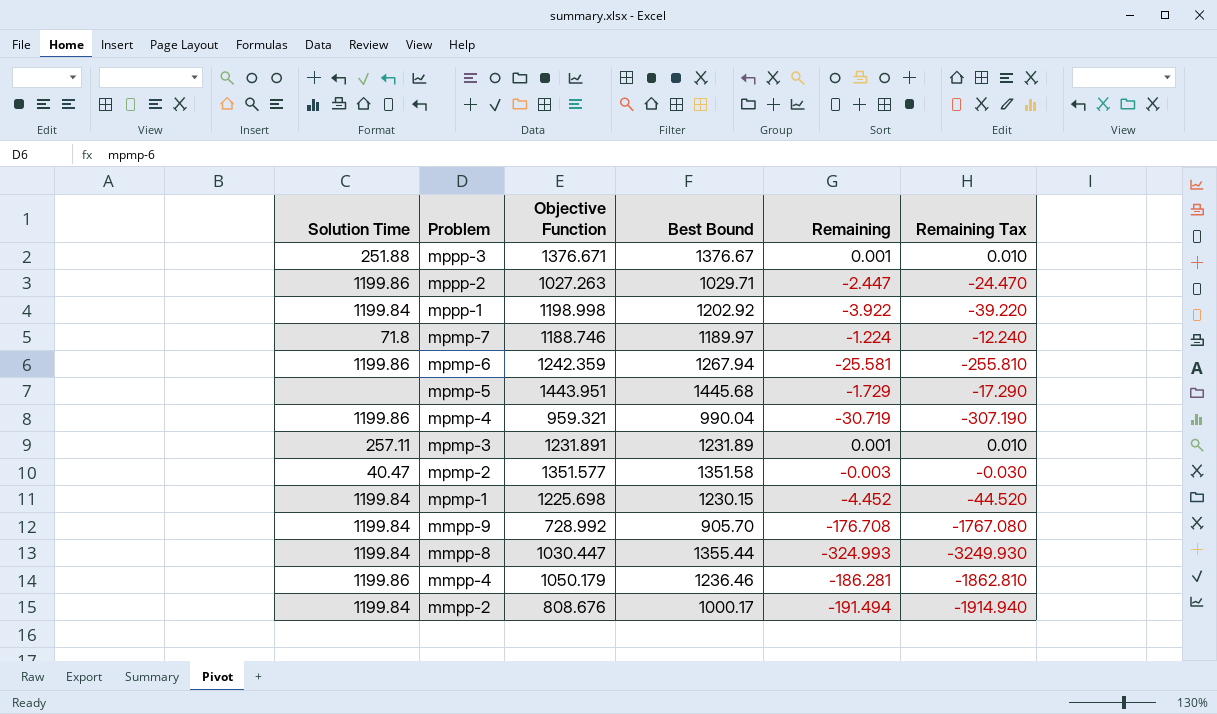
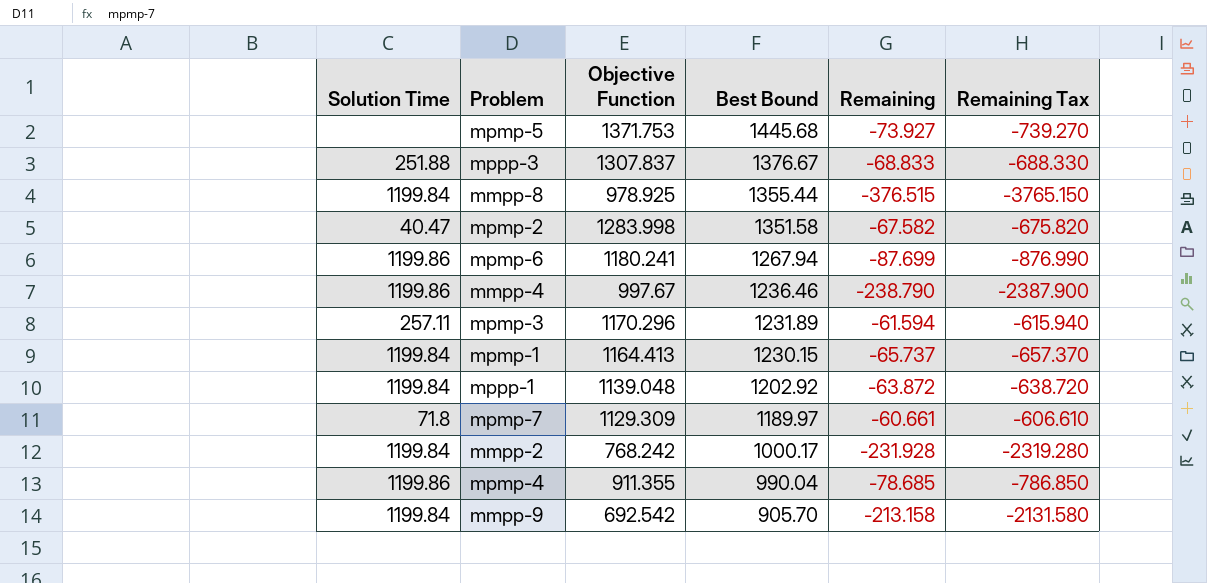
row order: Problem descending -> Best Bound descending
row mppp-2: 1199.86 | 1027.263 | 1029.71 | -2.447 | -24.470 -> none
mpmp-5 | Objective Function: 1443.951 -> 1371.753
mpmp-5 | Remaining: -1.729 -> -73.927
mpmp-5 | Remaining Tax: -17.290 -> -739.270
mppp-3 | Objective Function: 1376.671 -> 1307.837
mppp-3 | Remaining: 0.001 -> -68.833
mppp-3 | Remaining Tax: 0.010 -> -688.330
mmpp-8 | Objective Function: 1030.447 -> 978.925
mmpp-8 | Remaining: -324.993 -> -376.515
mmpp-8 | Remaining Tax: -3249.930 -> -3765.150
mpmp-2 | Objective Function: 1351.577 -> 1283.998
mpmp-2 | Remaining: -0.003 -> -67.582
mpmp-2 | Remaining Tax: -0.030 -> -675.820
mpmp-6 | Objective Function: 1242.359 -> 1180.241
mpmp-6 | Remaining: -25.581 -> -87.699
mpmp-6 | Remaining Tax: -255.810 -> -876.990
mmpp-4 | Objective Function: 1050.179 -> 997.67
mmpp-4 | Remaining: -186.281 -> -238.790
mmpp-4 | Remaining Tax: -1862.810 -> -2387.900
mpmp-3 | Objective Function: 1231.891 -> 1170.296
mpmp-3 | Remaining: 0.001 -> -61.594
mpmp-3 | Remaining Tax: 0.010 -> -615.940
mpmp-1 | Objective Function: 1225.698 -> 1164.413
mpmp-1 | Remaining: -4.452 -> -65.737
mpmp-1 | Remaining Tax: -44.520 -> -657.370
mppp-1 | Objective Function: 1198.998 -> 1139.048
mppp-1 | Remaining: -3.922 -> -63.872
mppp-1 | Remaining Tax: -39.220 -> -638.720
mpmp-7 | Objective Function: 1188.746 -> 1129.309
mpmp-7 | Remaining: -1.224 -> -60.661
mpmp-7 | Remaining Tax: -12.240 -> -606.610
mmpp-2 | Objective Function: 808.676 -> 768.242
mmpp-2 | Remaining: -191.494 -> -231.928
mmpp-2 | Remaining Tax: -1914.940 -> -2319.280
mpmp-4 | Objective Function: 959.321 -> 911.355
mpmp-4 | Remaining: -30.719 -> -78.685
mpmp-4 | Remaining Tax: -307.190 -> -786.850
mmpp-9 | Objective Function: 728.992 -> 692.542
mmpp-9 | Remaining: -176.708 -> -213.158
mmpp-9 | Remaining Tax: -1767.080 -> -2131.580

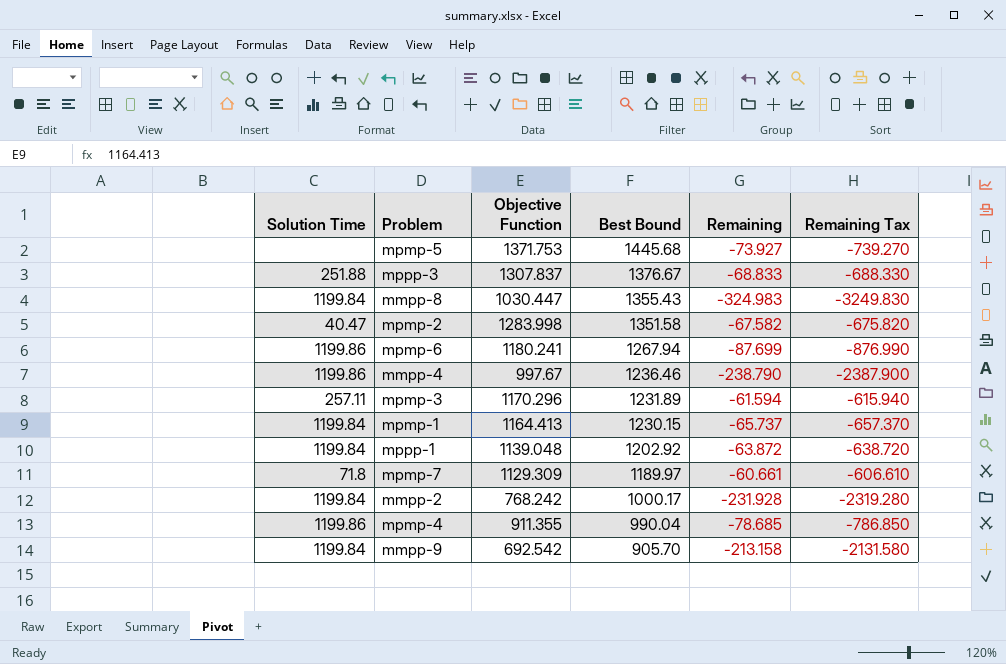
mmpp-8 | Objective Function: 978.925 -> 1030.447
mmpp-8 | Best Bound: 1355.44 -> 1355.43
mmpp-8 | Remaining: -376.515 -> -324.983
mmpp-8 | Remaining Tax: -3765.150 -> -3249.830

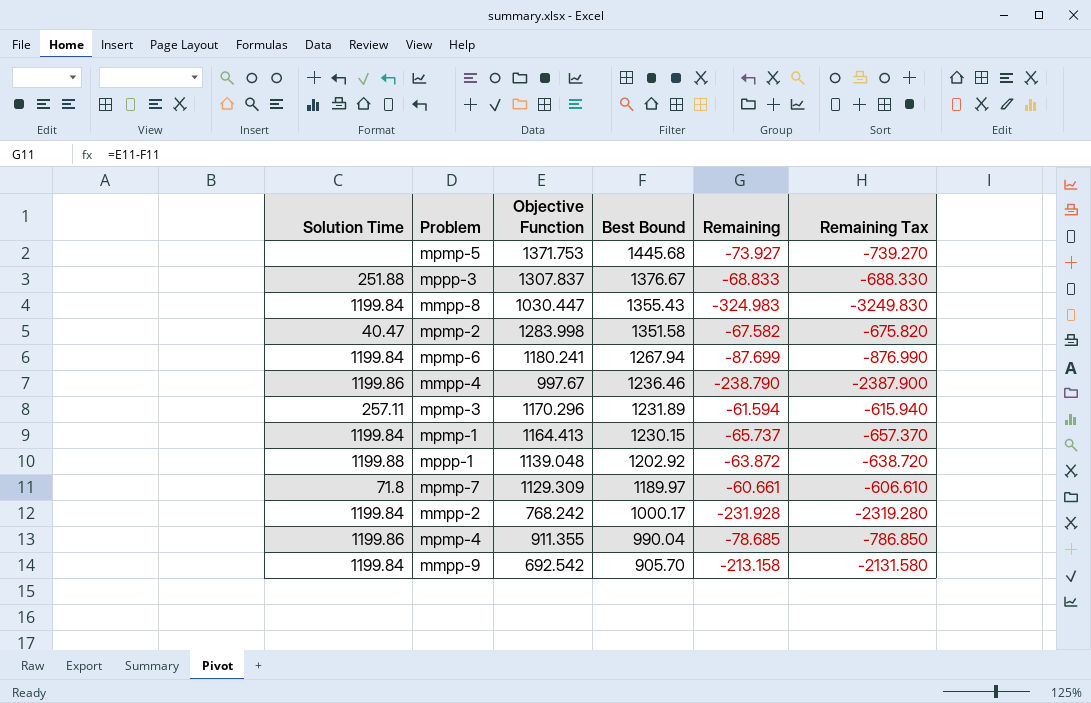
mpmp-6 | Solution Time: 1199.86 -> 1199.84
mppp-1 | Solution Time: 1199.84 -> 1199.88

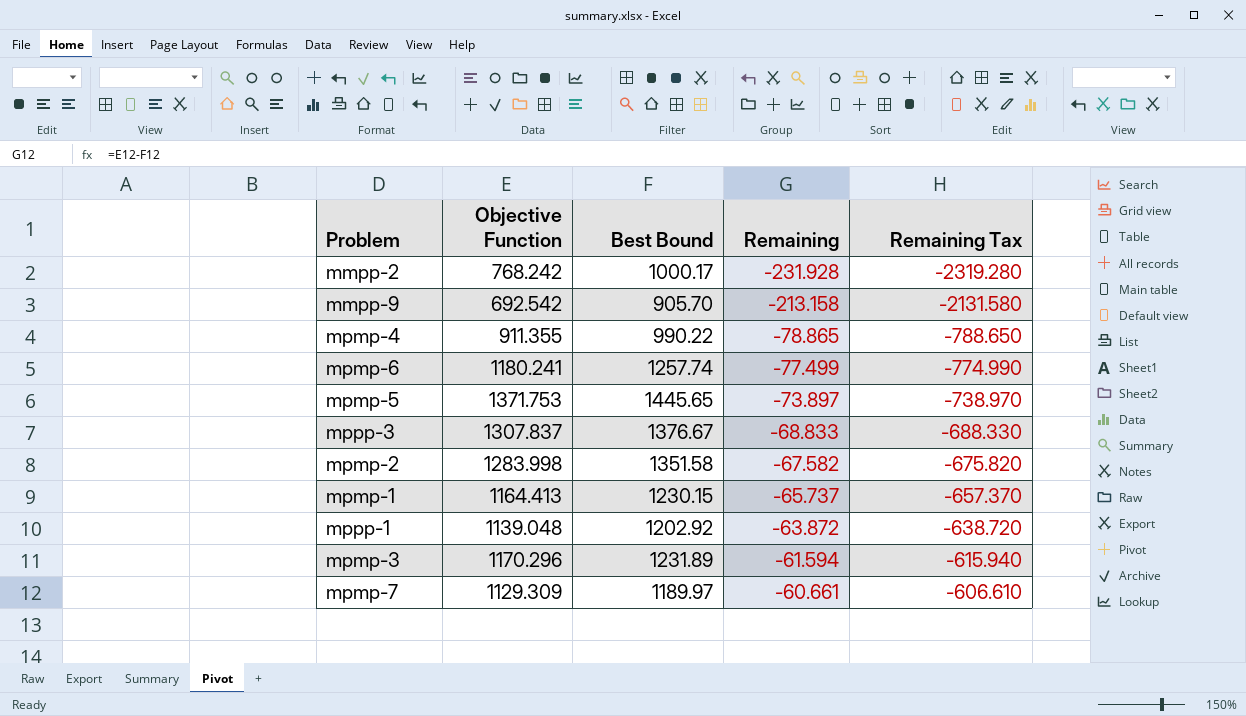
row order: Best Bound descending -> Remaining ascending
column Solution Time | position: 1 -> none
row mmpp-8: 1199.84 | 1030.447 | 1355.43 | -324.983 | -3249.830 -> none
row mmpp-4: 1199.86 | 997.67 | 1236.46 | -238.790 | -2387.900 -> none
mpmp-4 | Best Bound: 990.04 -> 990.22
mpmp-4 | Remaining: -78.685 -> -78.865
mpmp-4 | Remaining Tax: -786.850 -> -788.650
mpmp-6 | Best Bound: 1267.94 -> 1257.74
mpmp-6 | Remaining: -87.699 -> -77.499
mpmp-6 | Remaining Tax: -876.990 -> -774.990
mpmp-5 | Best Bound: 1445.68 -> 1445.65
mpmp-5 | Remaining: -73.927 -> -73.897
mpmp-5 | Remaining Tax: -739.270 -> -738.970

